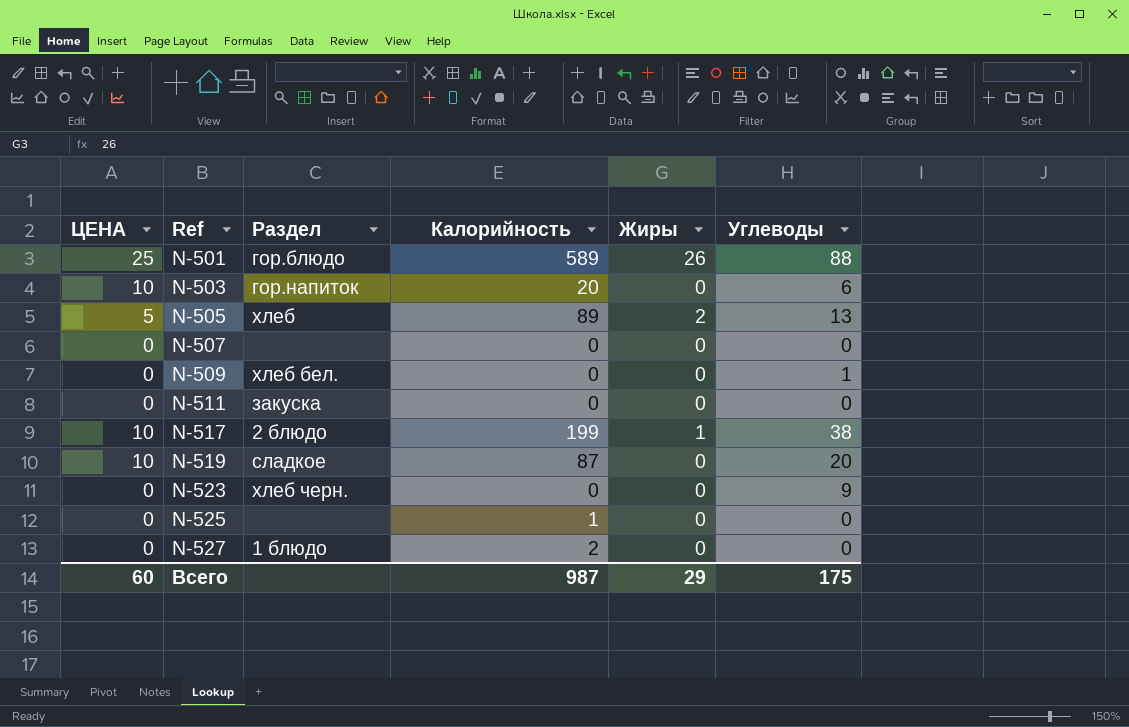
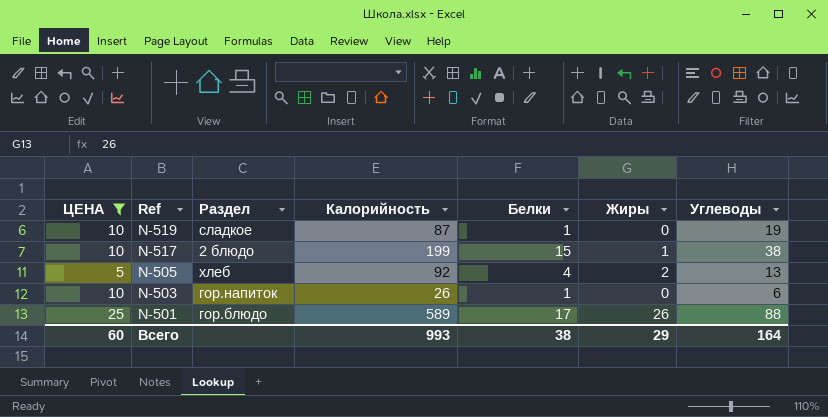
filter: none -> ЦЕНА != 0
row order: Ref ascending -> Ref descending
column Белки | position: none -> 5
N-519 | Углеводы: 20 -> 19
N-505 | Калорийность: 89 -> 92
N-503 | Калорийность: 20 -> 26
Всего | Калорийность: 987 -> 993
Всего | Углеводы: 175 -> 164

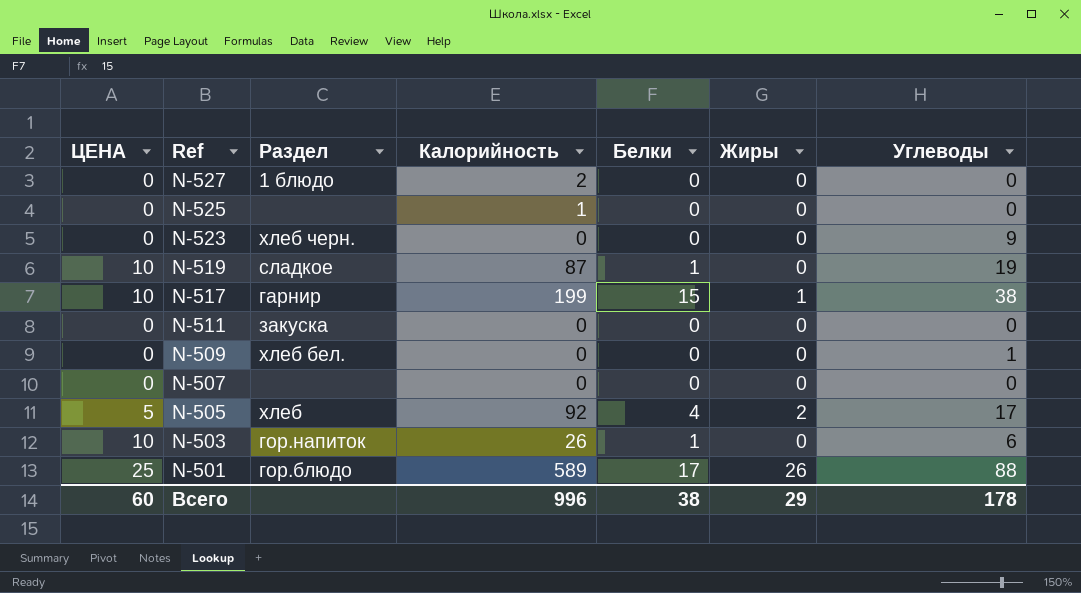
filter: ЦЕНА != 0 -> none
N-517 | Раздел: 2 блюдо -> гарнир
N-505 | Углеводы: 13 -> 17
Всего | Калорийность: 993 -> 996
Всего | Углеводы: 164 -> 178

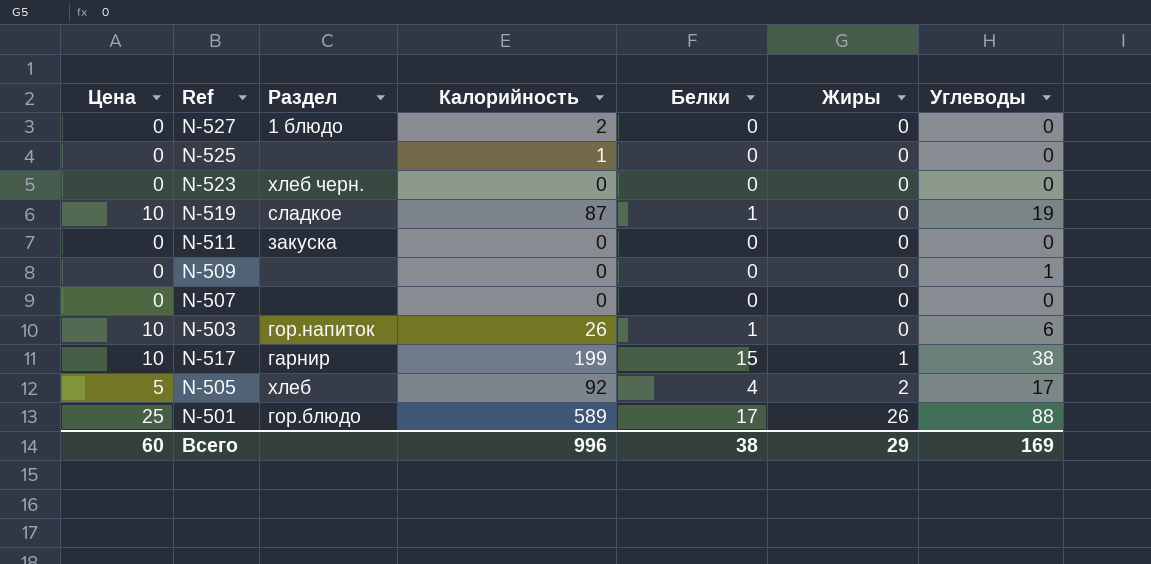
row order: Ref descending -> Жиры ascending
column name: ЦЕНА -> Цена
N-523 | Углеводы: 9 -> 0
N-509 | Раздел: хлеб бел. -> none
Всего | Углеводы: 178 -> 169

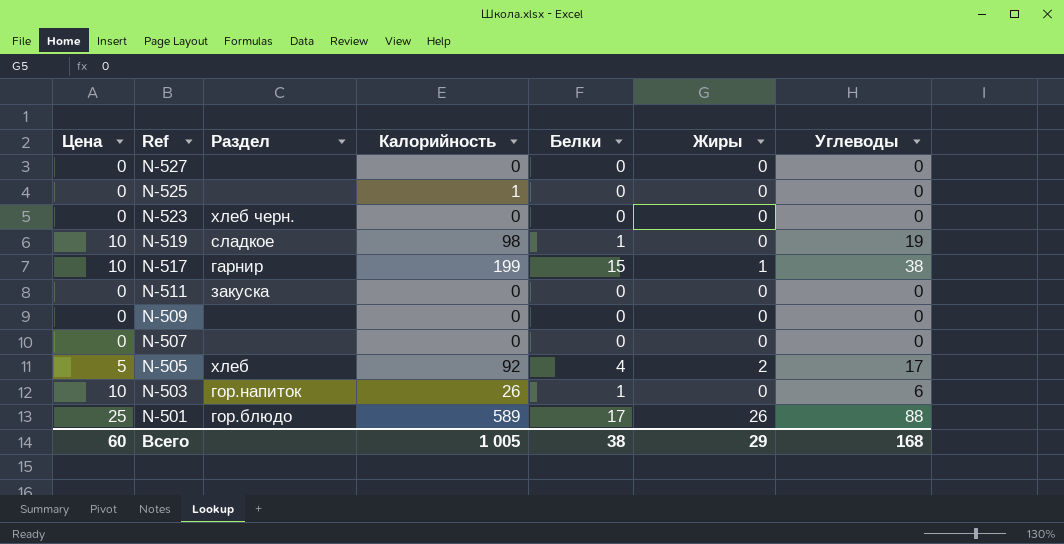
row order: Жиры ascending -> Ref descending
N-527 | Раздел: 1 блюдо -> none
N-527 | Калорийность: 2 -> 0
N-519 | Калорийность: 87 -> 98
N-509 | Углеводы: 1 -> 0
Всего | Калорийность: 996 -> 1 005
Всего | Углеводы: 169 -> 168

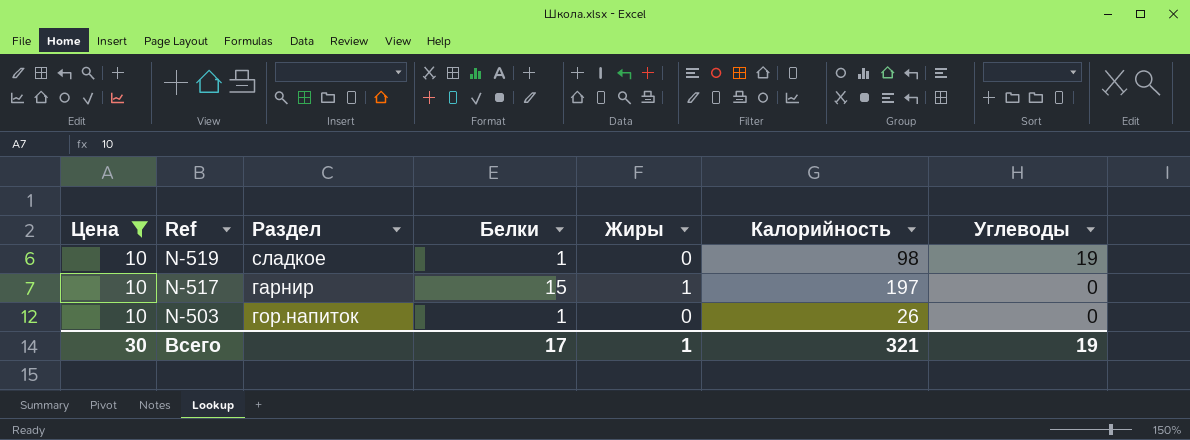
filter: none -> Цена = 10
column Калорийность | position: 4 -> 6
N-517 | Калорийность: 199 -> 197
N-517 | Углеводы: 38 -> 0
N-503 | Углеводы: 6 -> 0
Всего | Цена: 60 -> 30
Всего | Белки: 38 -> 17
Всего | Жиры: 29 -> 1
Всего | Калорийность: 1 005 -> 321
Всего | Углеводы: 168 -> 19

